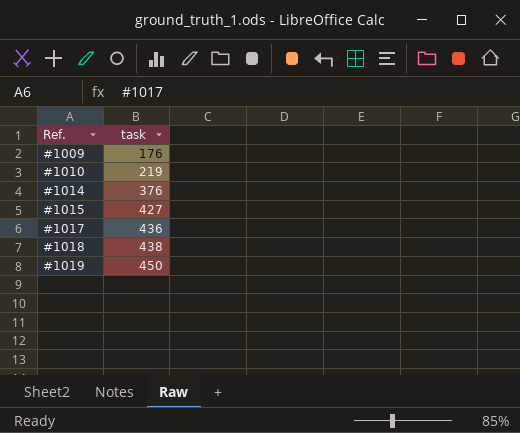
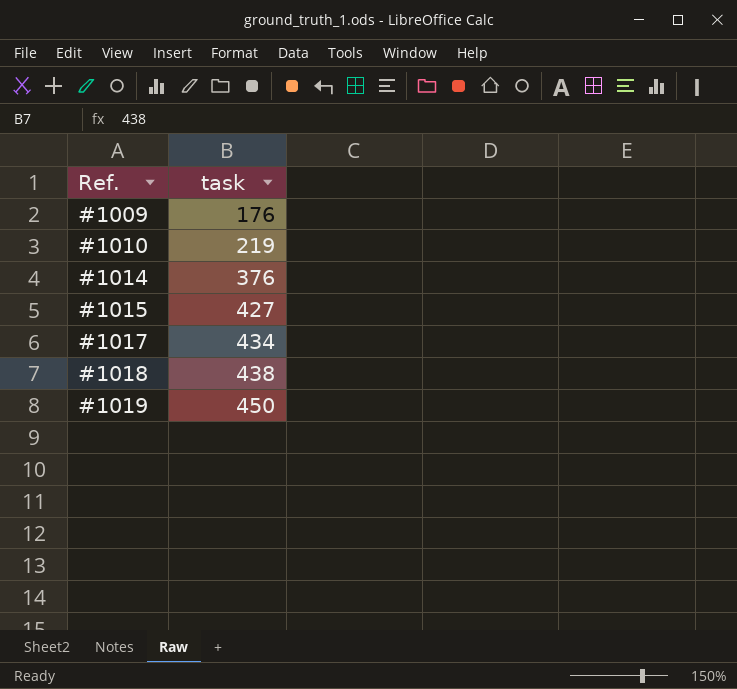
#1017 | task: 436 -> 434

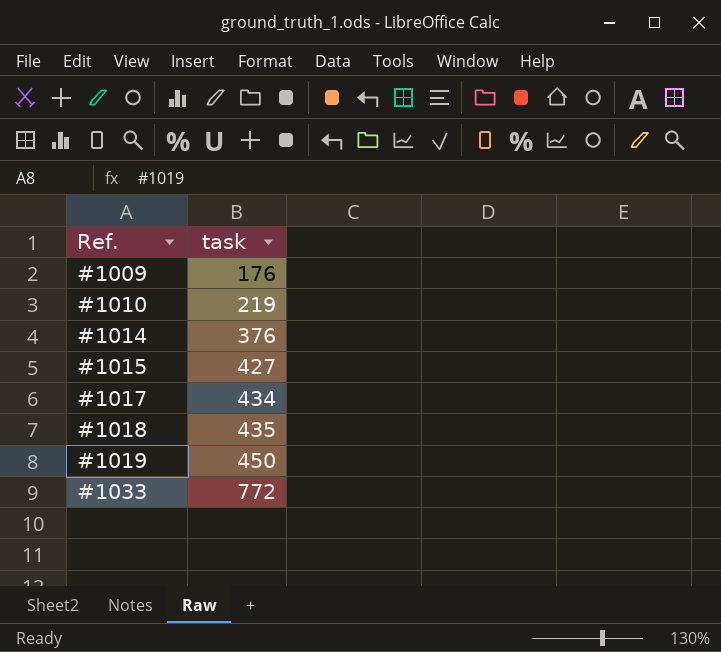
#1018 | task: 438 -> 435
row #1033: none -> 772

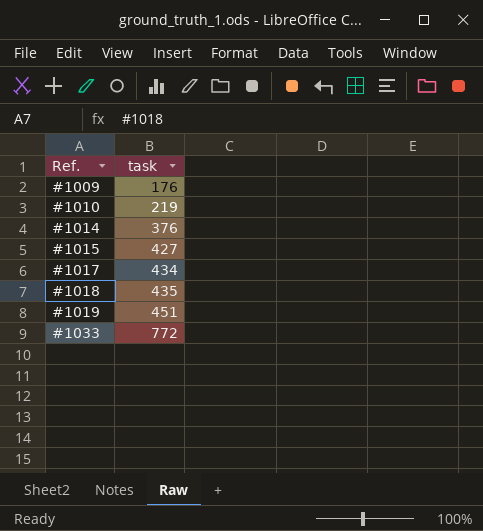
#1019 | task: 450 -> 451

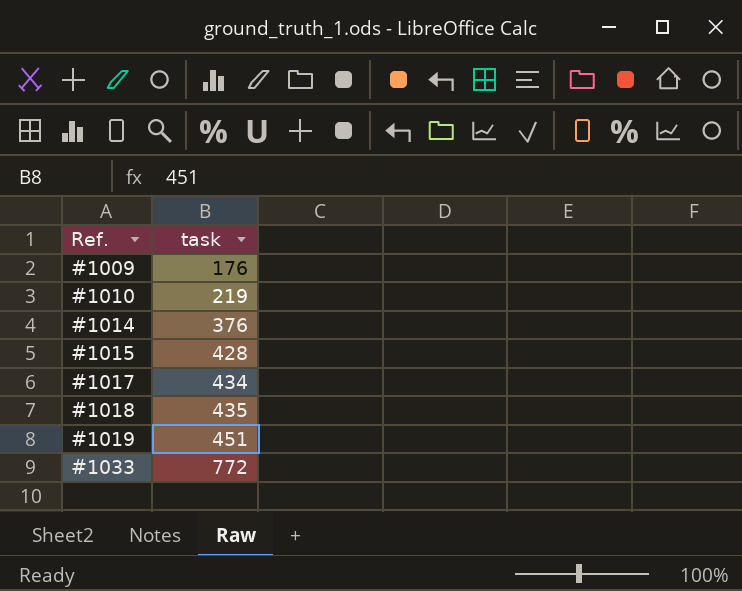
#1015 | task: 427 -> 428

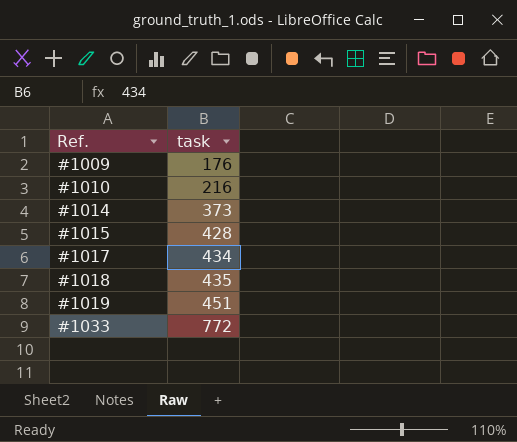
#1010 | task: 219 -> 216
#1014 | task: 376 -> 373

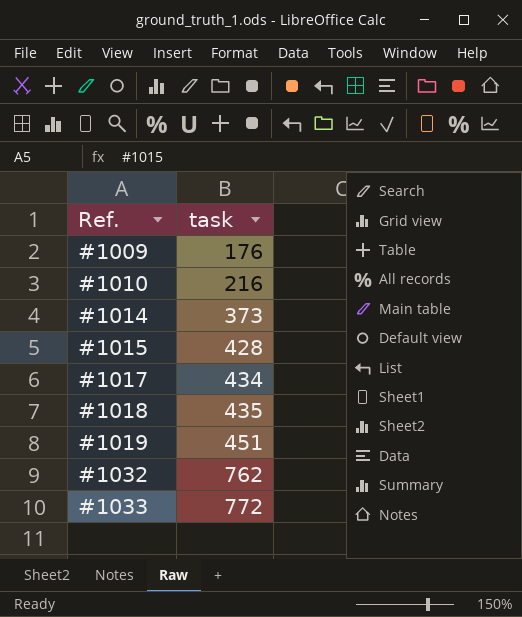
row #1032: none -> 762

